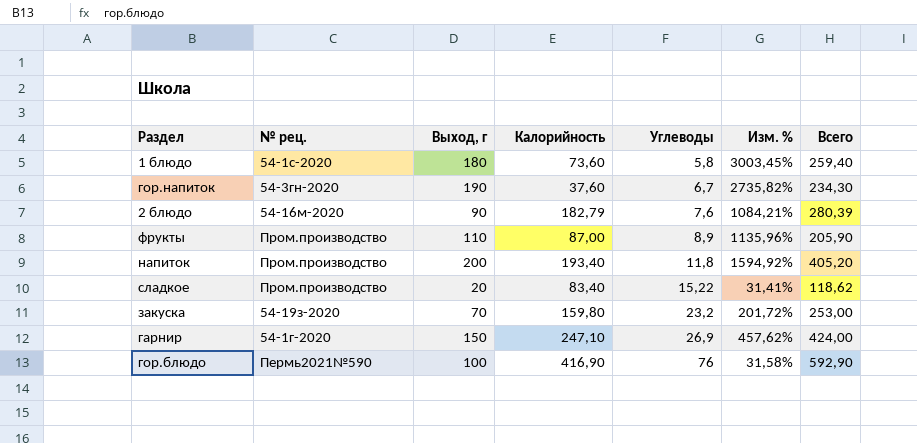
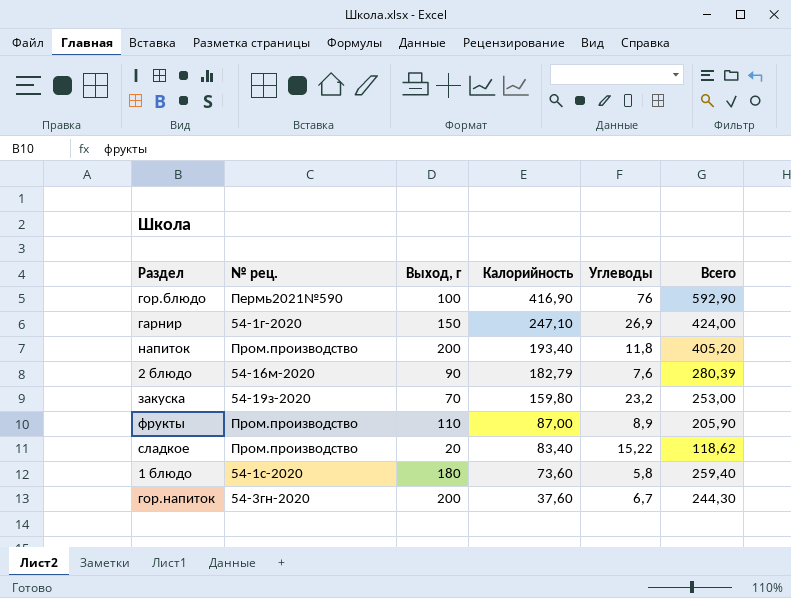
row order: Углеводы ascending -> Калорийность descending
column Изм. % | formula: ([Выход, г] - [Углеводы]) / [Углеводы] -> none
гор.напиток | Выход, г: 190 -> 200
гор.напиток | Всего: 234,30 -> 244,30

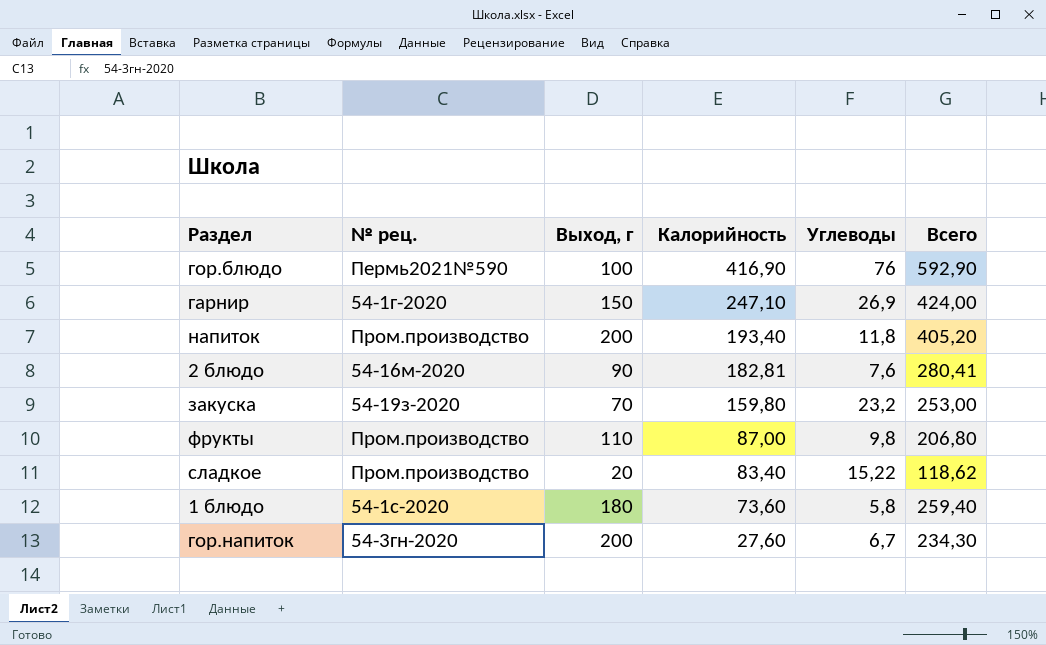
2 блюдо | Калорийность: 182,79 -> 182,81
2 блюдо | Всего: 280,39 -> 280,41
фрукты | Углеводы: 8,9 -> 9,8
фрукты | Всего: 205,90 -> 206,80
гор.напиток | Калорийность: 37,60 -> 27,60
гор.напиток | Всего: 244,30 -> 234,30

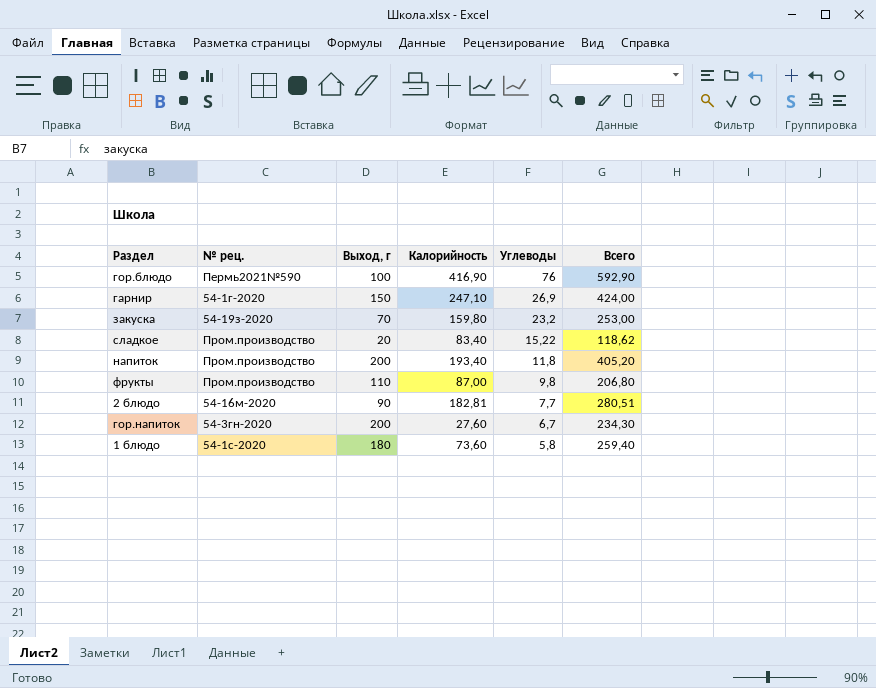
row order: Калорийность descending -> Углеводы descending
2 блюдо | Углеводы: 7,6 -> 7,7
2 блюдо | Всего: 280,41 -> 280,51

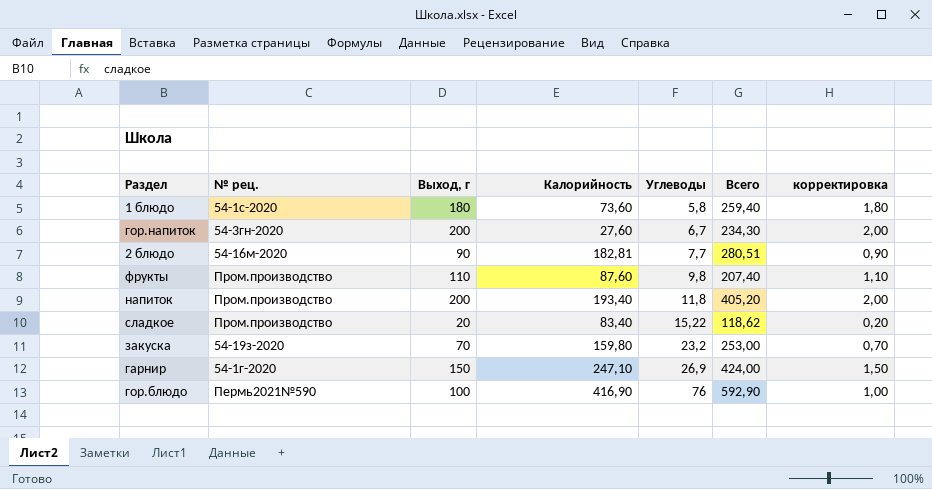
row order: Углеводы descending -> Углеводы ascending
column корректировка | formula: none -> [Выход, г] * 0,01
фрукты | Калорийность: 87,00 -> 87,60
фрукты | Всего: 206,80 -> 207,40

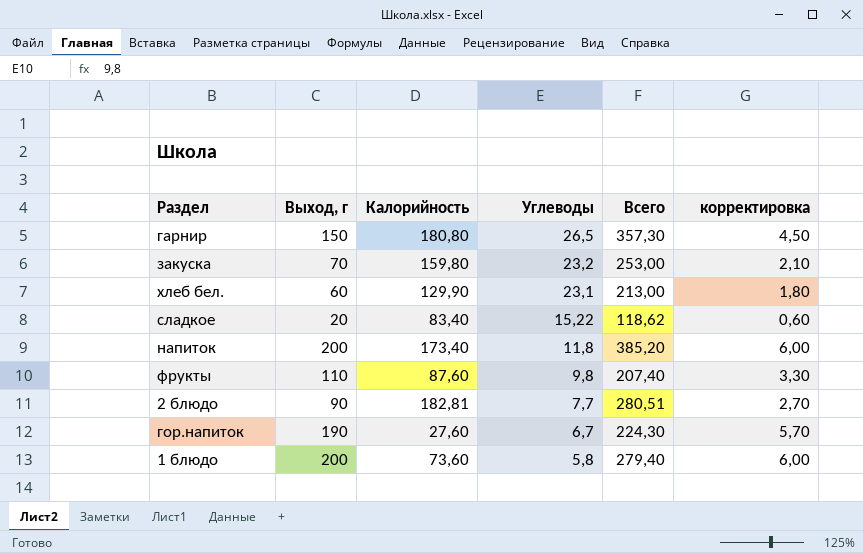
row order: Углеводы ascending -> Углеводы descending
column № рец. | position: 2 -> none
column корректировка | formula: [Выход, г] * 0,01 -> [Выход, г] * 0,03
row гор.блюдо: Пермь2021№590 | 100 | 416,90 | 76 | 592,90 | 1,00 -> none
гарнир | Калорийность: 247,10 -> 180,80
гарнир | Углеводы: 26,9 -> 26,5
гарнир | Всего: 424,00 -> 357,30
row хлеб бел.: none -> 60 | 129,90 | 23,1 | 213,00 | 1,80
напиток | Калорийность: 193,40 -> 173,40
напиток | Всего: 405,20 -> 385,20
гор.напиток | Выход, г: 200 -> 190
гор.напиток | Всего: 234,30 -> 224,30
1 блюдо | Выход, г: 180 -> 200
1 блюдо | Всего: 259,40 -> 279,40

